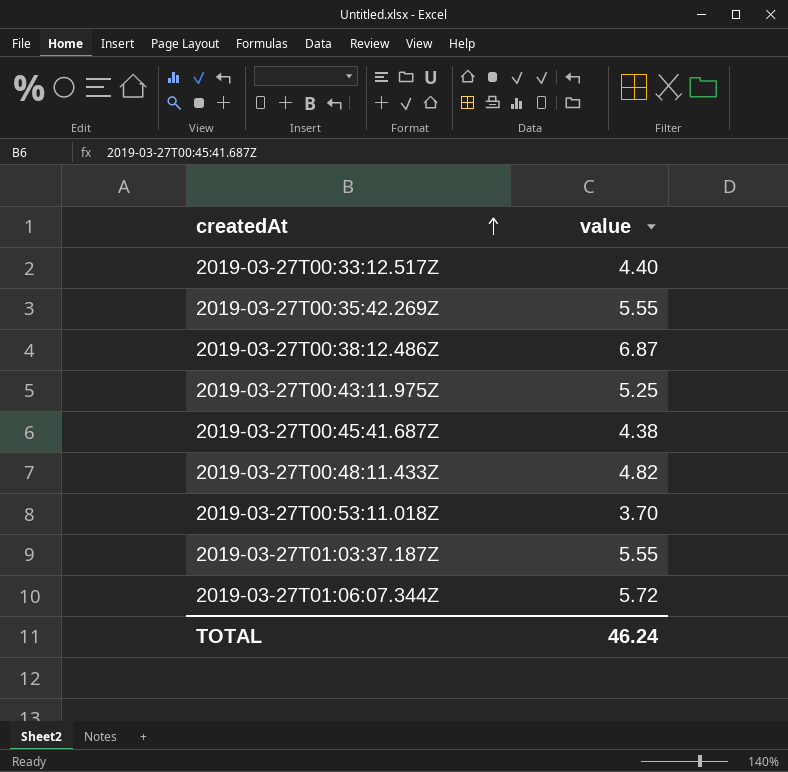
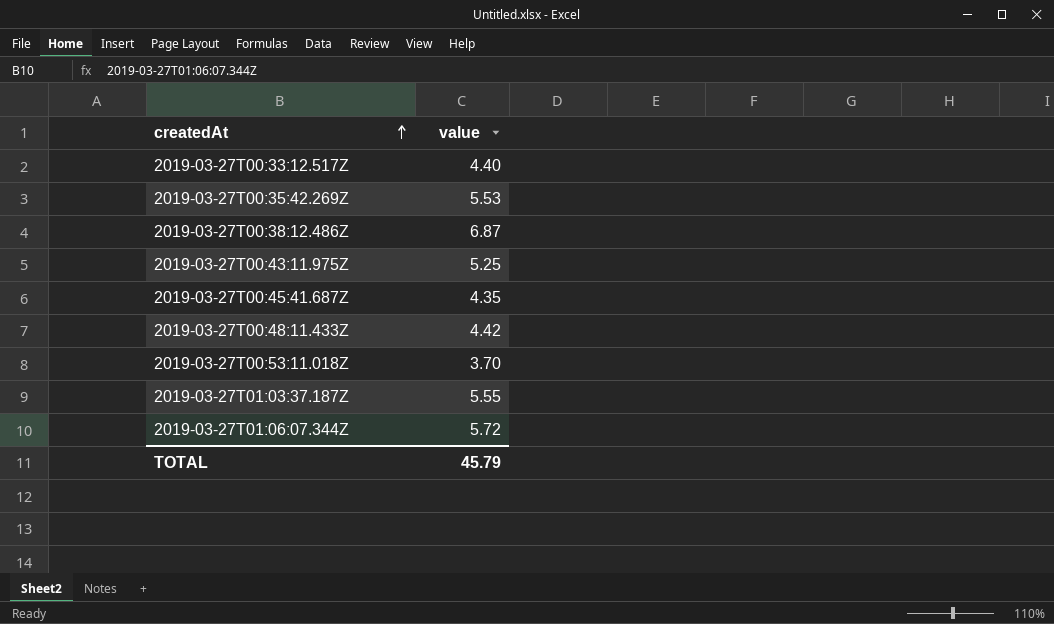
2019-03-27T00:35:42.269Z | value: 5.55 -> 5.53
2019-03-27T00:45:41.687Z | value: 4.38 -> 4.35
2019-03-27T00:48:11.433Z | value: 4.82 -> 4.42
TOTAL | value: 46.24 -> 45.79

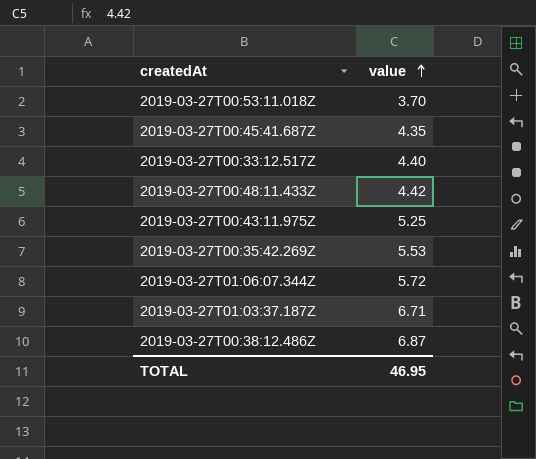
row order: createdAt ascending -> value ascending
2019-03-27T01:03:37.187Z | value: 5.55 -> 6.71
TOTAL | value: 45.79 -> 46.95

